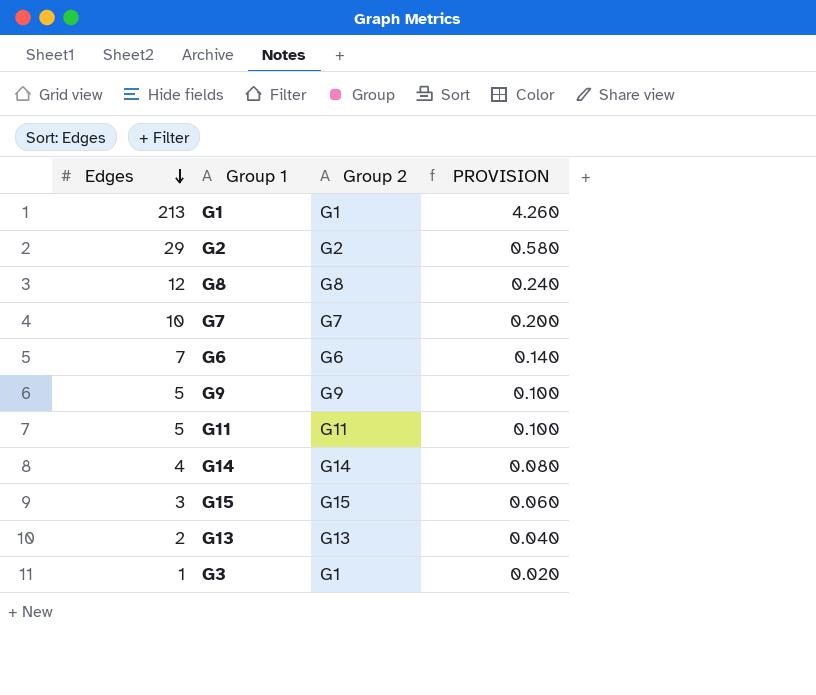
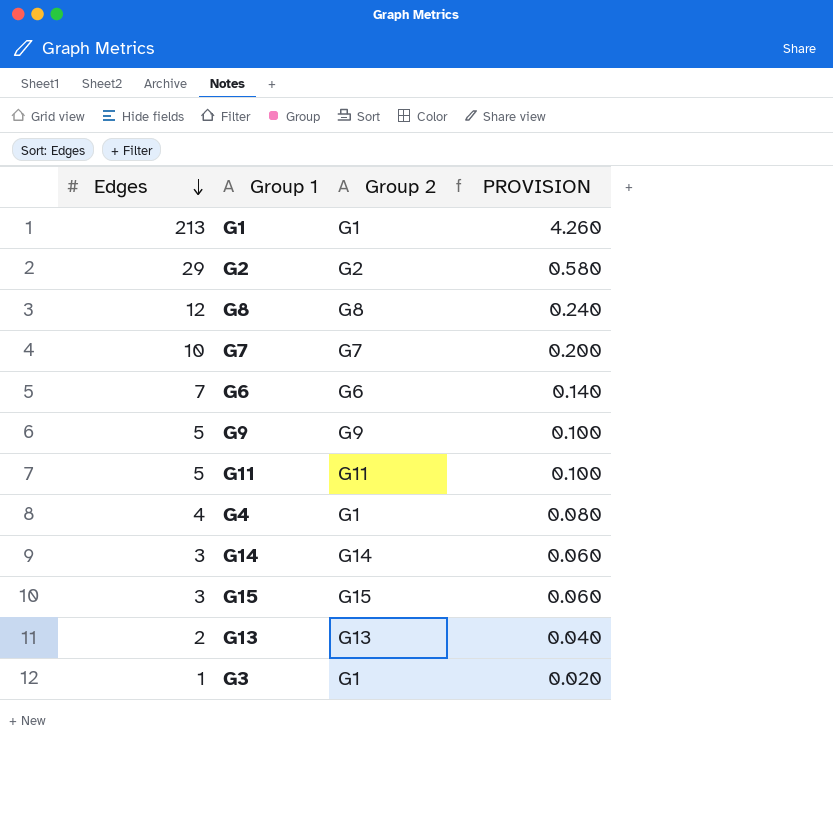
row G4: none -> 4 | G1 | 0.080
G14 | Edges: 4 -> 3
G14 | PROVISION: 0.080 -> 0.060

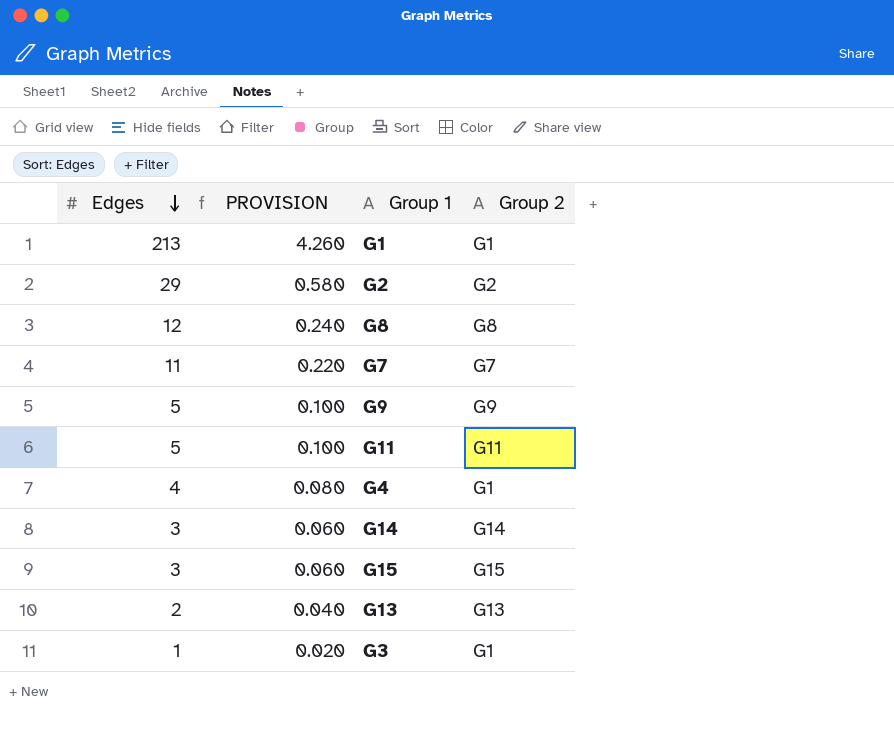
column PROVISION | position: 4 -> 2
row G6: 7 | G6 | 0.140 -> none
G7 | Edges: 10 -> 11
G7 | PROVISION: 0.200 -> 0.220

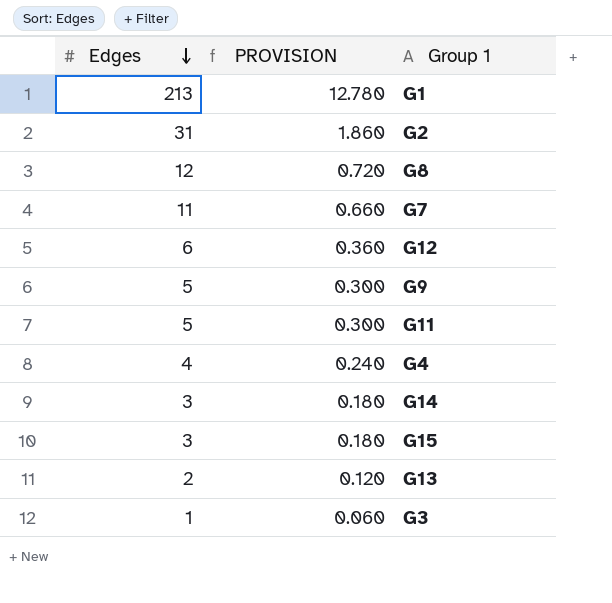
column Group 2 | position: 4 -> none
column PROVISION | formula: [Edges] * 0.02 -> [Edges] * 0.06
G2 | Edges: 29 -> 31
row G12: none -> 6 | 0.360

